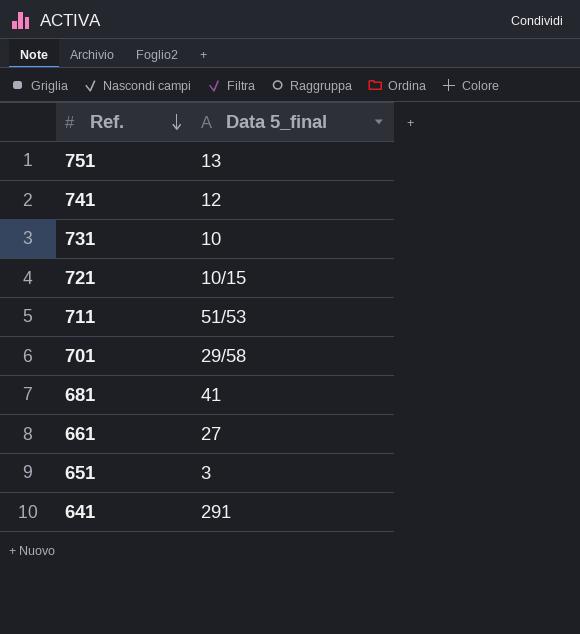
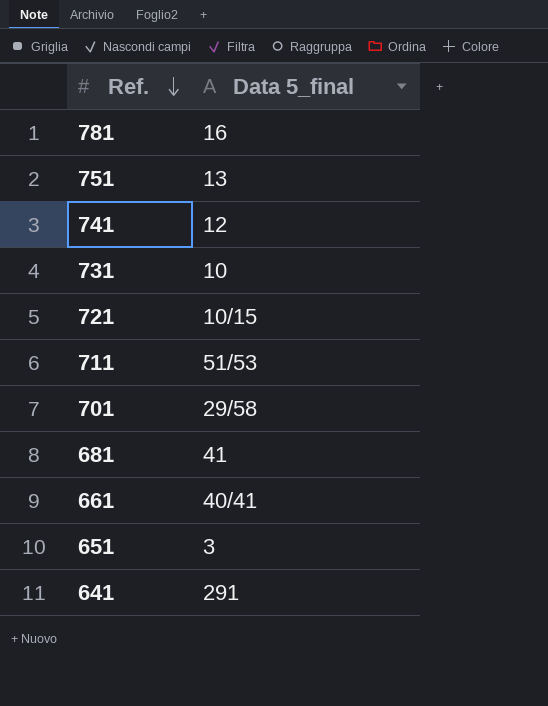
row 781: none -> 16
661 | Data 5_final: 27 -> 40/41

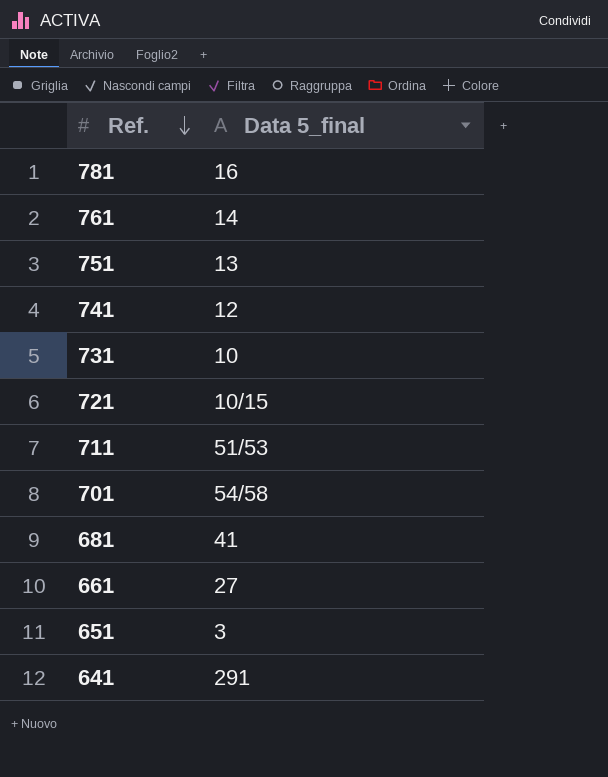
row 761: none -> 14
701 | Data 5_final: 29/58 -> 54/58
661 | Data 5_final: 40/41 -> 27

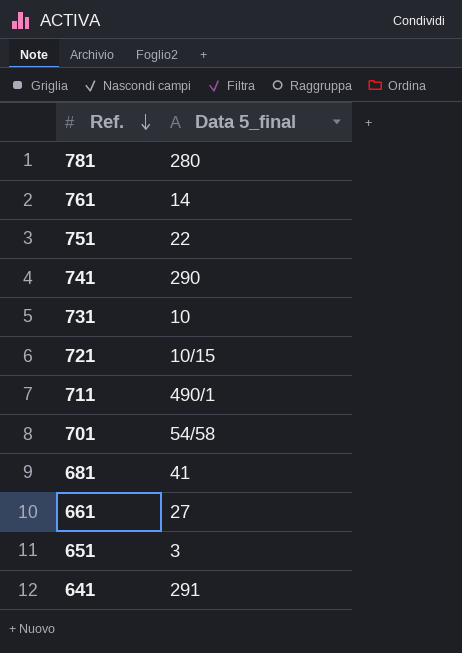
781 | Data 5_final: 16 -> 280
751 | Data 5_final: 13 -> 22
741 | Data 5_final: 12 -> 290
711 | Data 5_final: 51/53 -> 490/1

